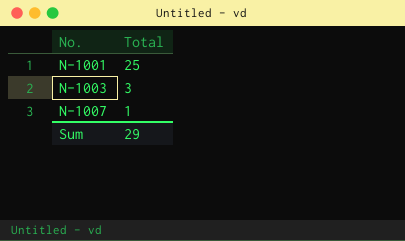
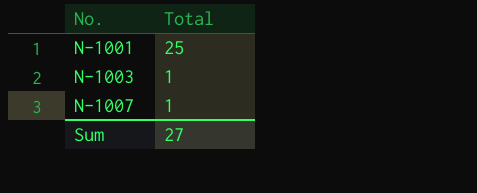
N-1003 | Total: 3 -> 1
Sum | Total: 29 -> 27

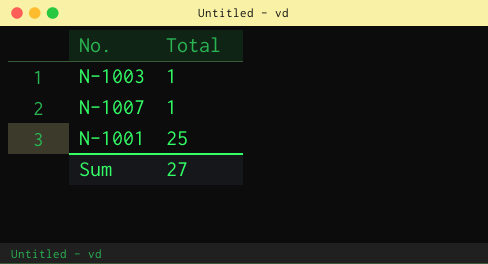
row order: No. ascending -> Total ascending

